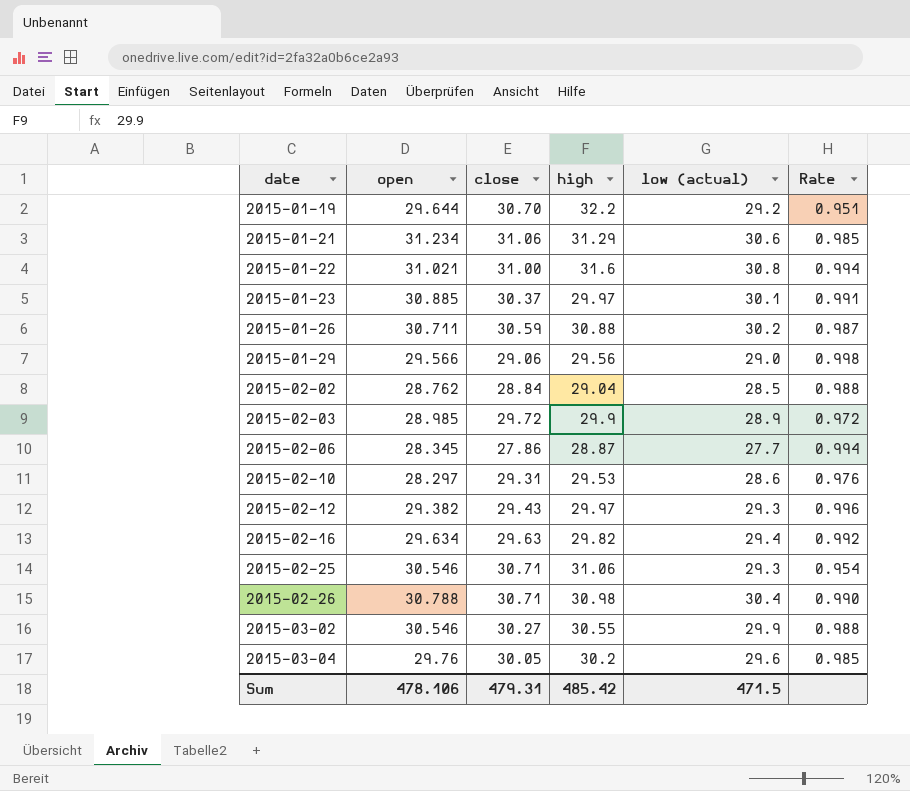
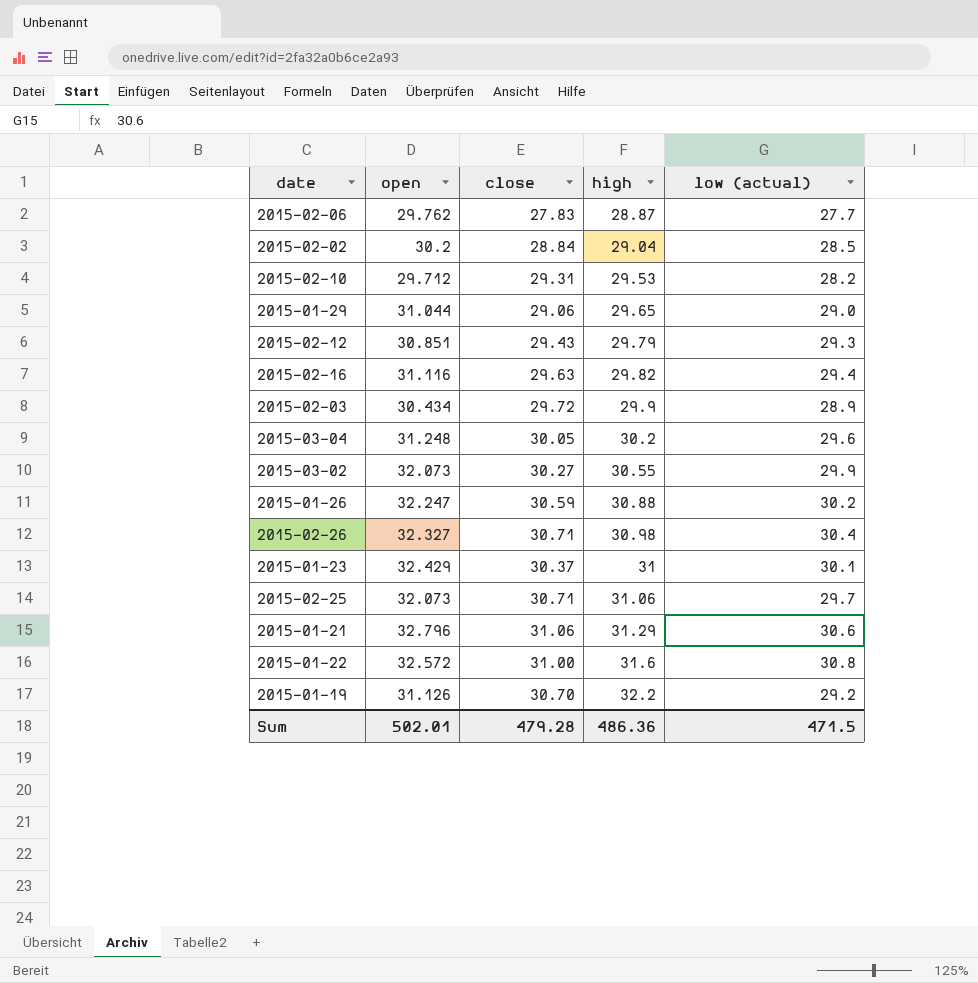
row order: date ascending -> high ascending
column Rate | formula: [low (actual)] / [close] -> none
2015-02-06 | open: 28.345 -> 29.762
2015-02-06 | close: 27.86 -> 27.83
2015-02-02 | open: 28.762 -> 30.2
2015-02-10 | open: 28.297 -> 29.712
2015-02-10 | low (actual): 28.6 -> 28.2
2015-01-29 | open: 29.566 -> 31.044
2015-01-29 | high: 29.56 -> 29.65
2015-02-12 | open: 29.382 -> 30.851
2015-02-12 | high: 29.97 -> 29.79
2015-02-16 | open: 29.634 -> 31.116
2015-02-03 | open: 28.985 -> 30.434
2015-03-04 | open: 29.76 -> 31.248
2015-03-02 | open: 30.546 -> 32.073
2015-01-26 | open: 30.711 -> 32.247
2015-02-26 | open: 30.788 -> 32.327
2015-01-23 | open: 30.885 -> 32.429
2015-01-23 | high: 29.97 -> 31
2015-02-25 | open: 30.546 -> 32.073
2015-02-25 | low (actual): 29.3 -> 29.7
2015-01-21 | open: 31.234 -> 32.796
2015-01-22 | open: 31.021 -> 32.572
2015-01-19 | open: 29.644 -> 31.126
Sum | open: 478.106 -> 502.01
Sum | close: 479.31 -> 479.28
Sum | high: 485.42 -> 486.36

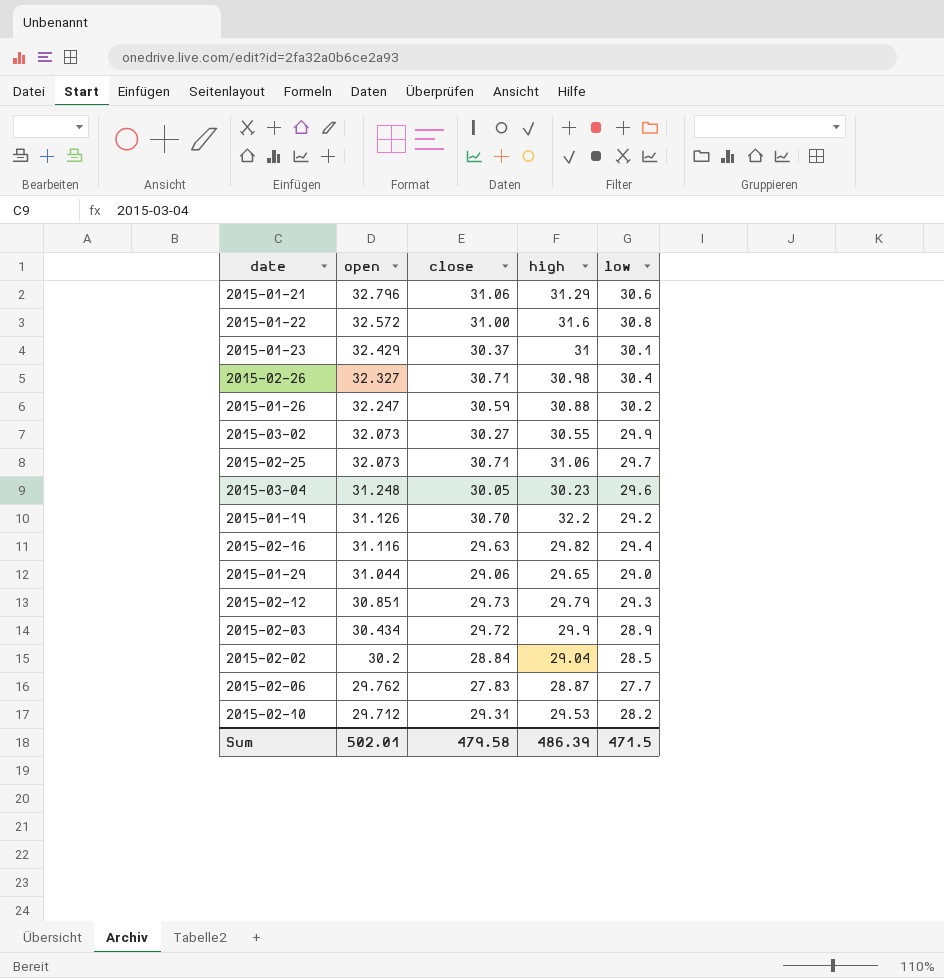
row order: high ascending -> open descending
column name: low (actual) -> low
2015-03-04 | high: 30.2 -> 30.23
2015-02-12 | close: 29.43 -> 29.73
Sum | close: 479.28 -> 479.58
Sum | high: 486.36 -> 486.39

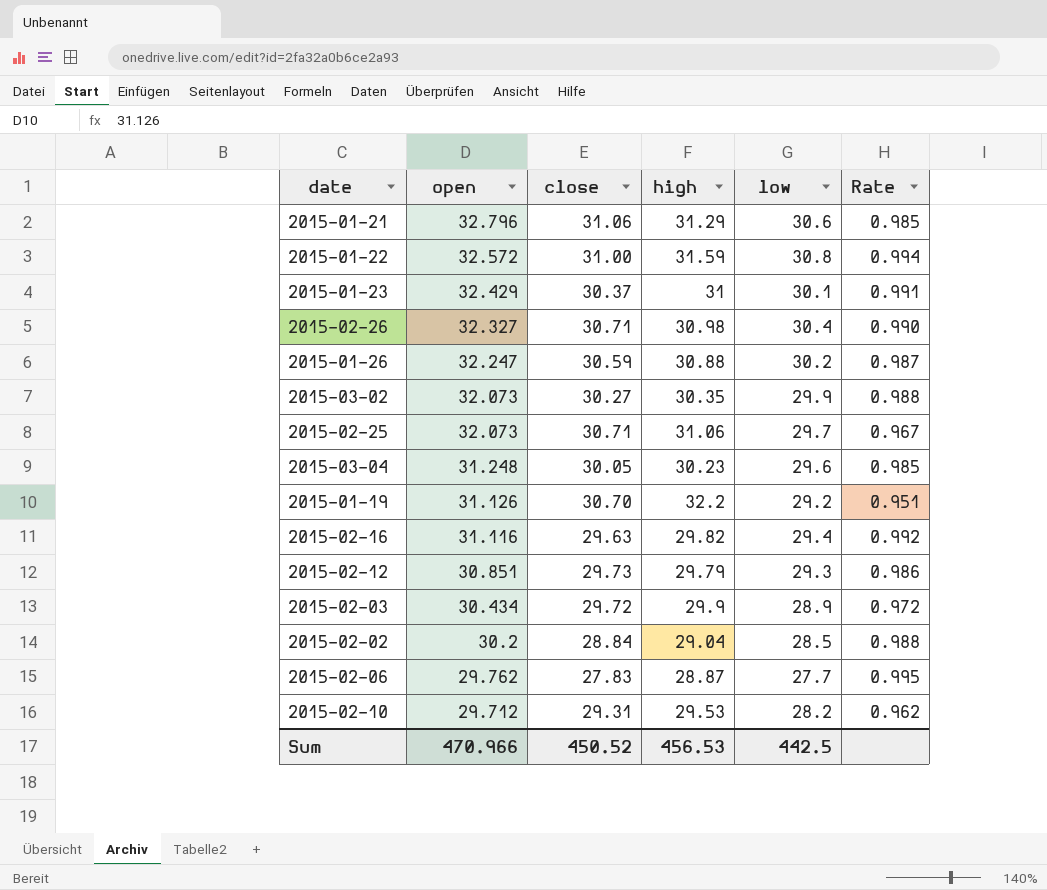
column Rate | formula: none -> [low] / [close]
row 2015-01-29: 31.044 | 29.06 | 29.65 | 29.0 -> none
2015-01-22 | high: 31.6 -> 31.59
2015-03-02 | high: 30.55 -> 30.35
Sum | open: 502.01 -> 470.966
Sum | close: 479.58 -> 450.52
Sum | high: 486.39 -> 456.53
Sum | low: 471.5 -> 442.5

